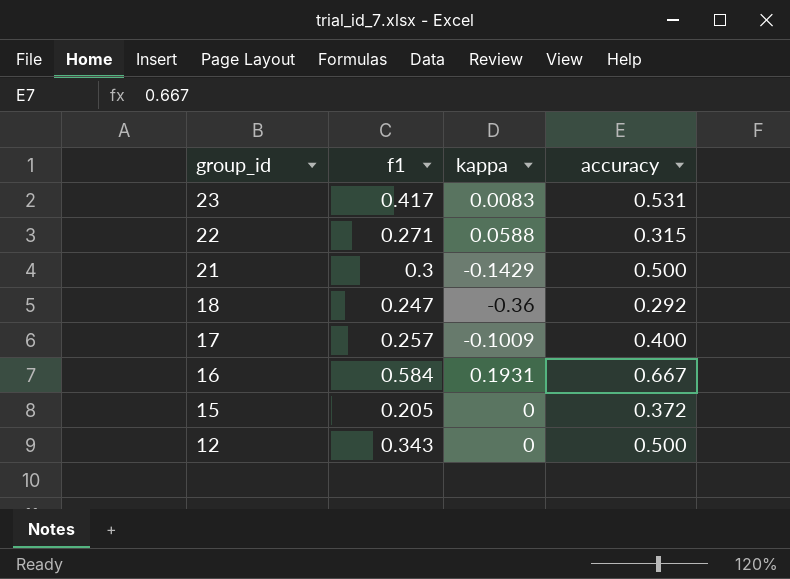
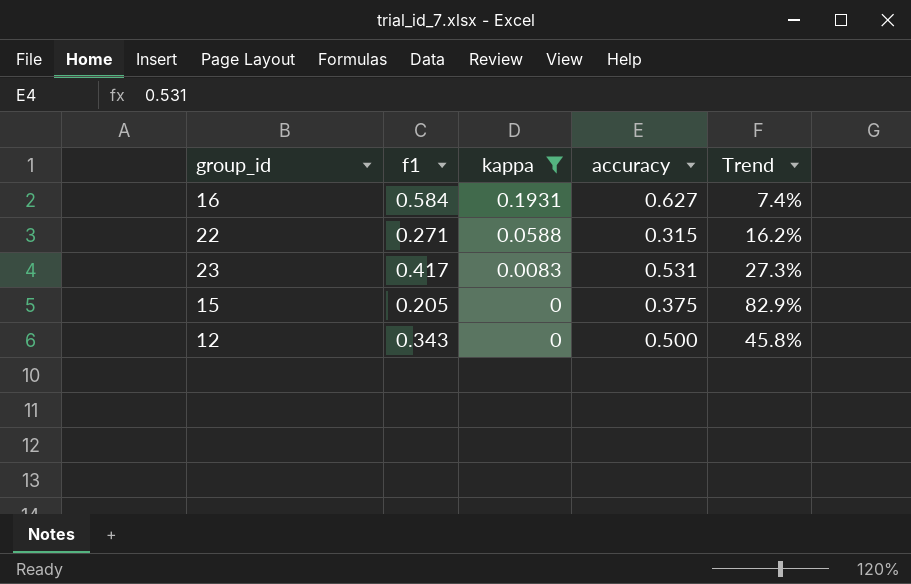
filter: none -> kappa >= 0
row order: group_id descending -> kappa descending
column Trend | formula: none -> ([accuracy] - [f1]) / [f1]
16 | accuracy: 0.667 -> 0.627
15 | accuracy: 0.372 -> 0.375

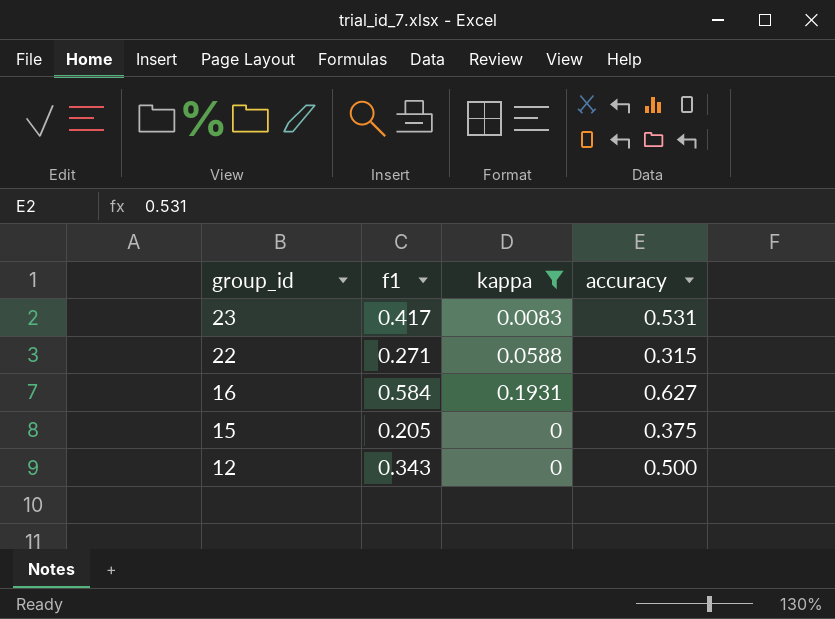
row order: kappa descending -> group_id descending
column Trend | formula: ([accuracy] - [f1]) / [f1] -> none

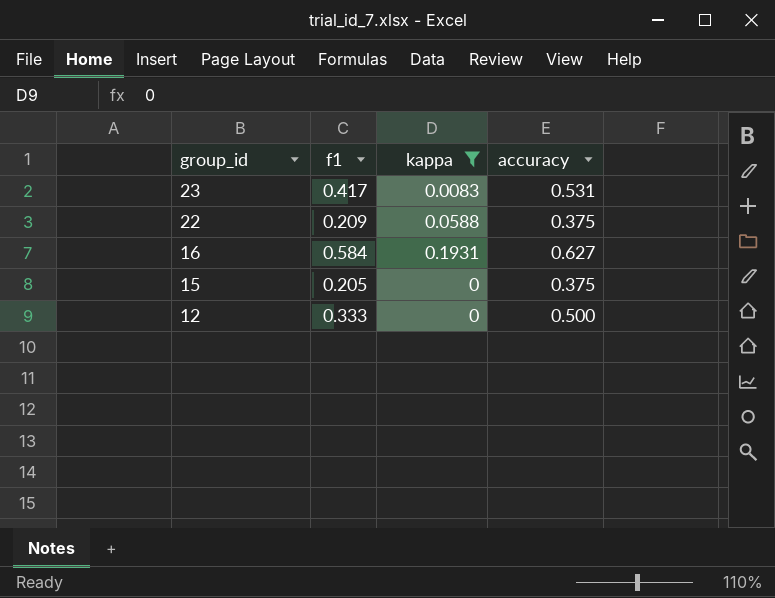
22 | f1: 0.271 -> 0.209
22 | accuracy: 0.315 -> 0.375
12 | f1: 0.343 -> 0.333

